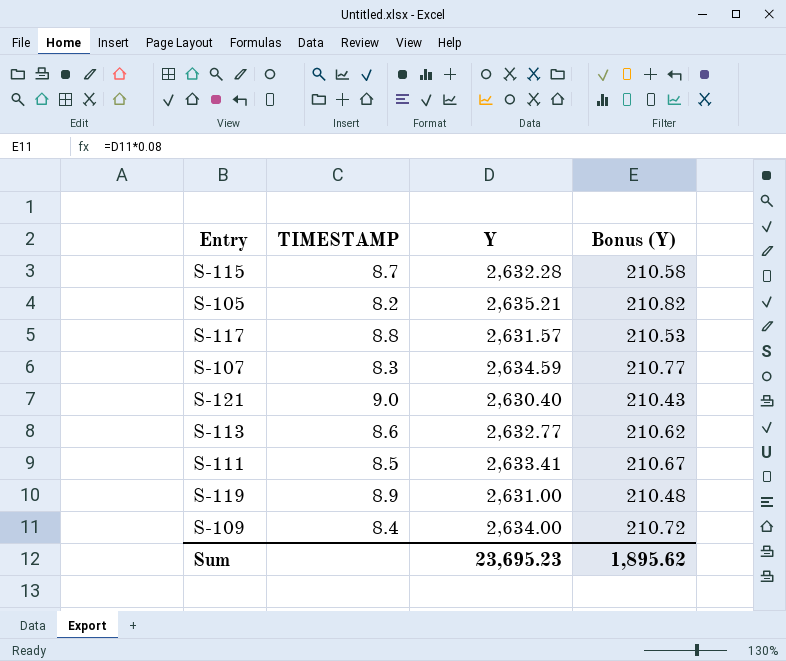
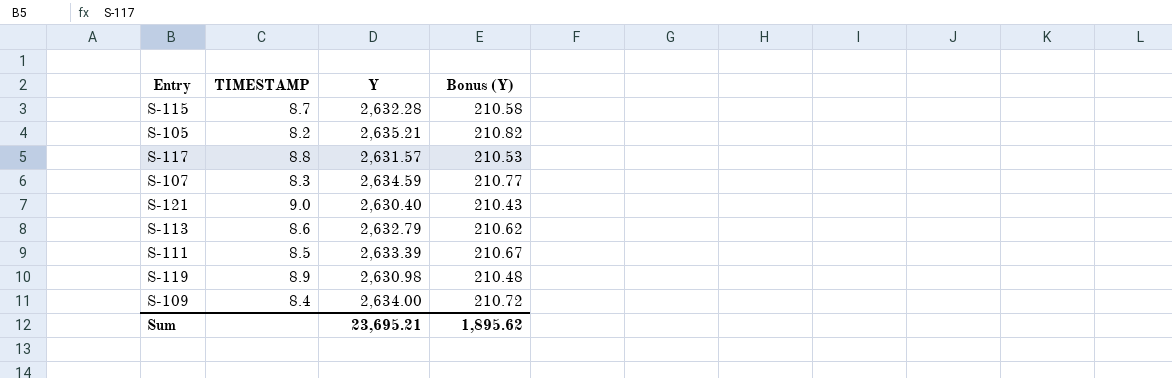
S-113 | Y: 2,632.77 -> 2,632.79
S-111 | Y: 2,633.41 -> 2,633.39
S-119 | Y: 2,631.00 -> 2,630.98
Sum | Y: 23,695.23 -> 23,695.21

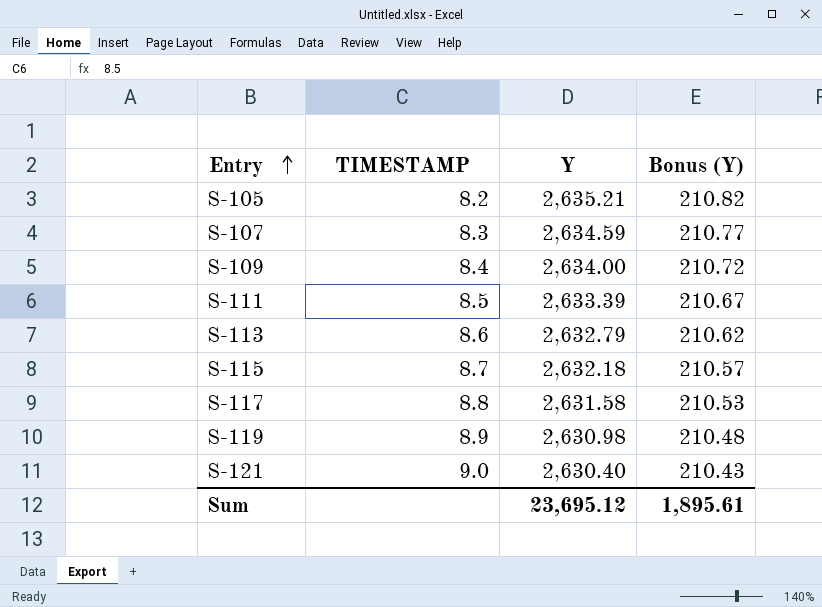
row order: none -> Entry ascending
S-115 | Y: 2,632.28 -> 2,632.18
S-115 | Bonus (Y): 210.58 -> 210.57
S-117 | Y: 2,631.57 -> 2,631.58
Sum | Y: 23,695.21 -> 23,695.12
Sum | Bonus (Y): 1,895.62 -> 1,895.61

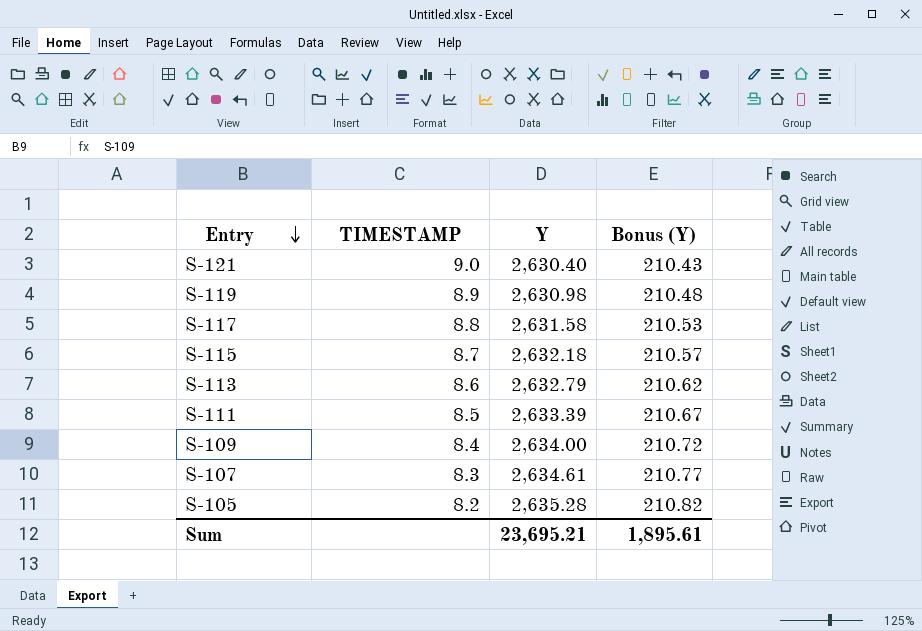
row order: Entry ascending -> Entry descending
S-107 | Y: 2,634.59 -> 2,634.61
S-105 | Y: 2,635.21 -> 2,635.28
Sum | Y: 23,695.12 -> 23,695.21

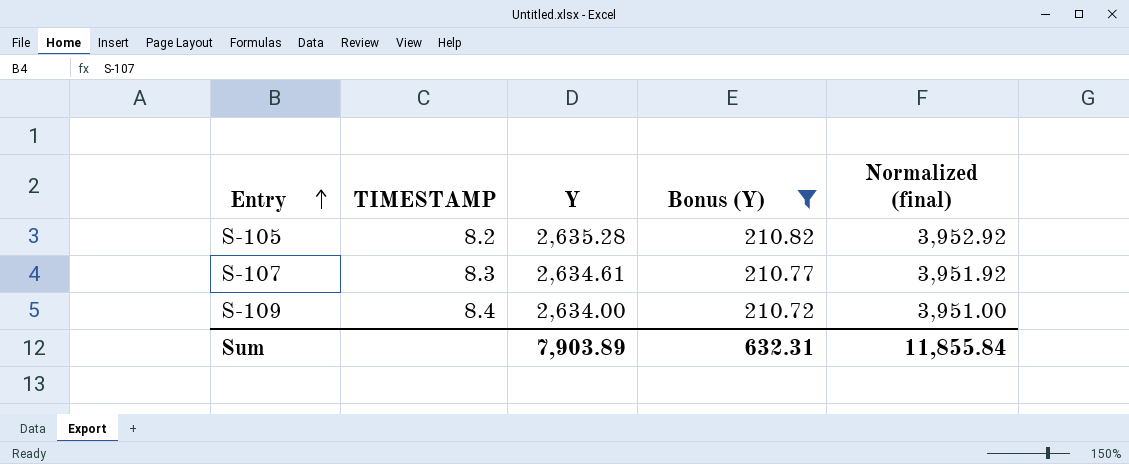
filter: none -> Bonus (Y) >= 210.72
row order: Entry descending -> Entry ascending
column Normalized (final) | formula: none -> [Y] * 1.5
Sum | Y: 23,695.21 -> 7,903.89
Sum | Bonus (Y): 1,895.61 -> 632.31

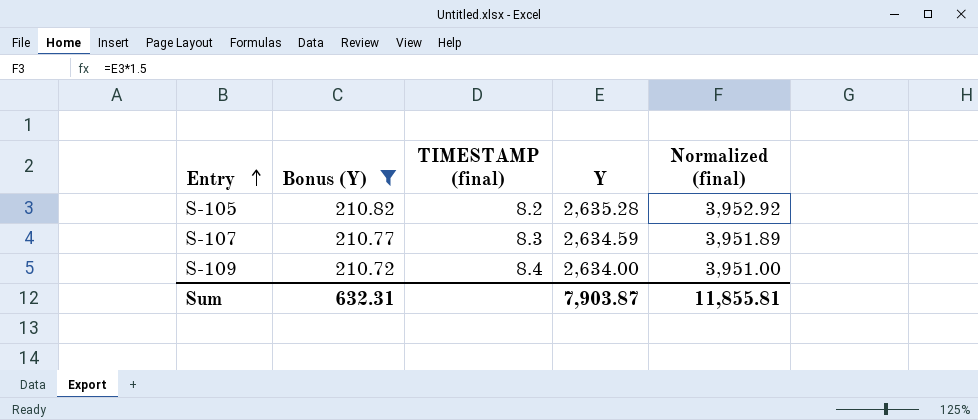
column Bonus (Y) | position: 4 -> 2
column name: TIMESTAMP -> TIMESTAMP (final)
S-107 | Y: 2,634.61 -> 2,634.59
S-107 | Normalized (final): 3,951.92 -> 3,951.89
Sum | Y: 7,903.89 -> 7,903.87
Sum | Normalized (final): 11,855.84 -> 11,855.81

